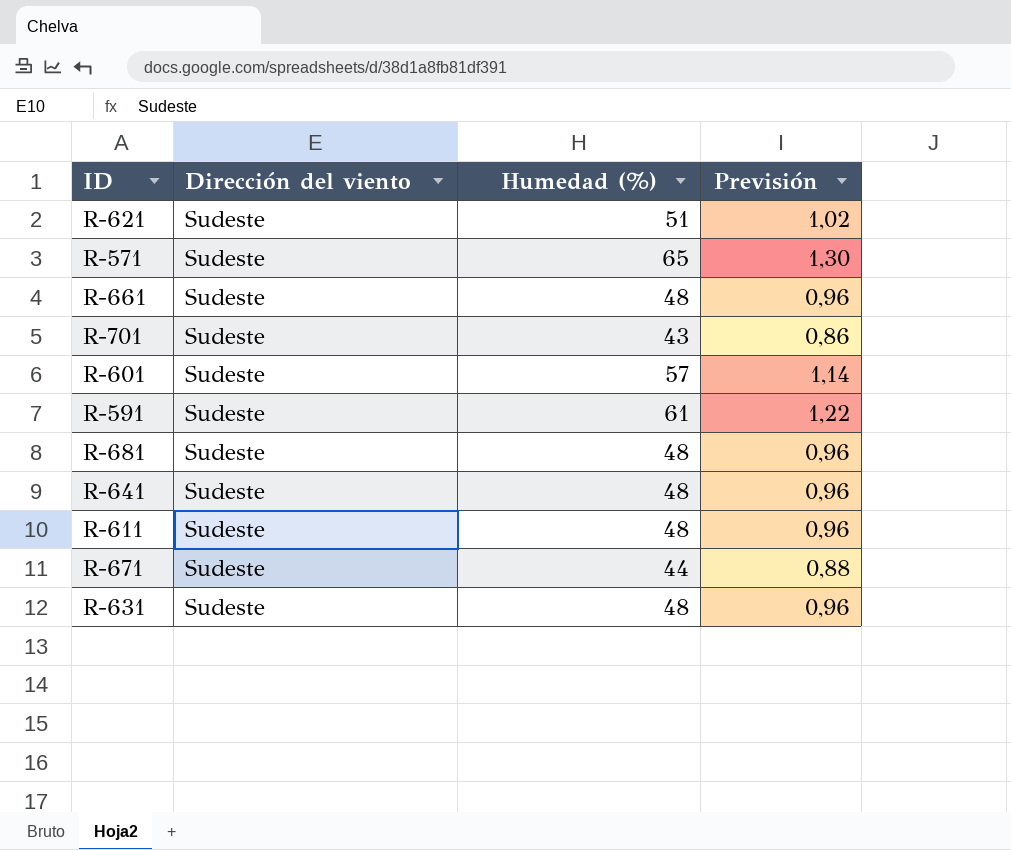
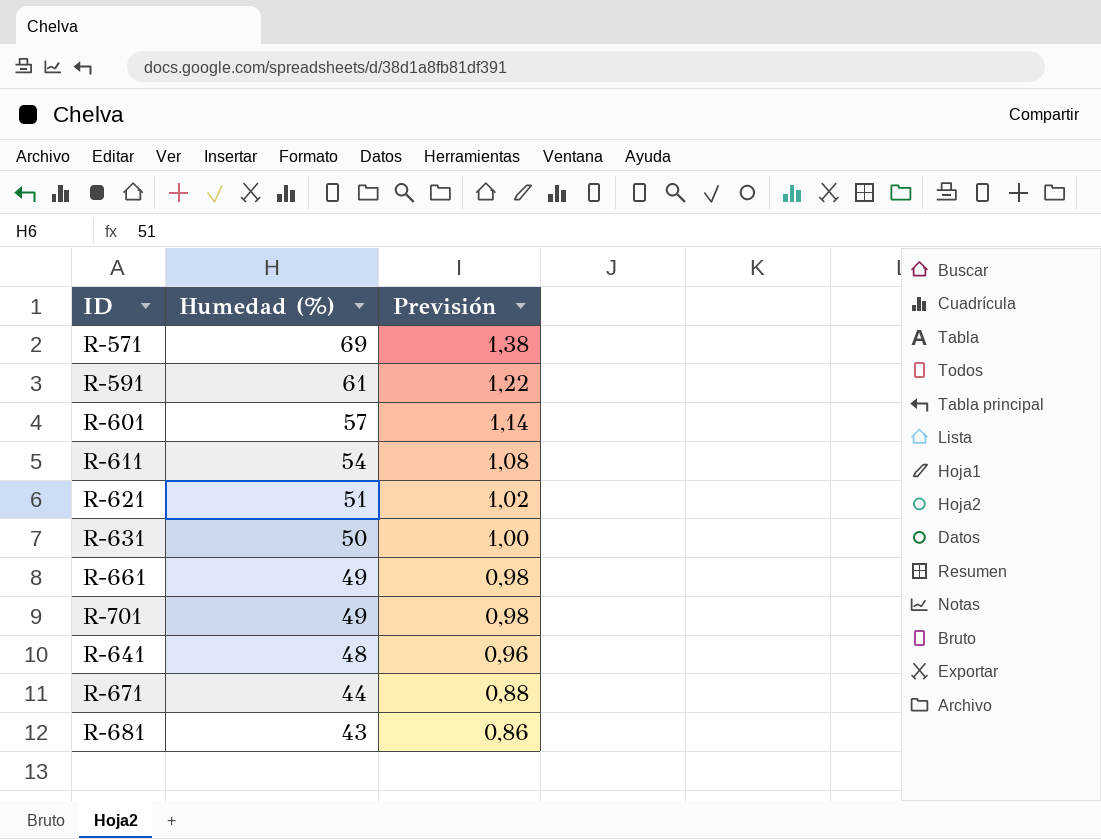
row order: none -> Humedad (%) descending
column Dirección del viento | position: 2 -> none
R-571 | Humedad (%): 65 -> 69
R-571 | Previsión: 1,30 -> 1,38
R-611 | Humedad (%): 48 -> 54
R-611 | Previsión: 0,96 -> 1,08
R-631 | Humedad (%): 48 -> 50
R-631 | Previsión: 0,96 -> 1,00
R-661 | Humedad (%): 48 -> 49
R-661 | Previsión: 0,96 -> 0,98
R-701 | Humedad (%): 43 -> 49
R-701 | Previsión: 0,86 -> 0,98
R-681 | Humedad (%): 48 -> 43
R-681 | Previsión: 0,96 -> 0,86

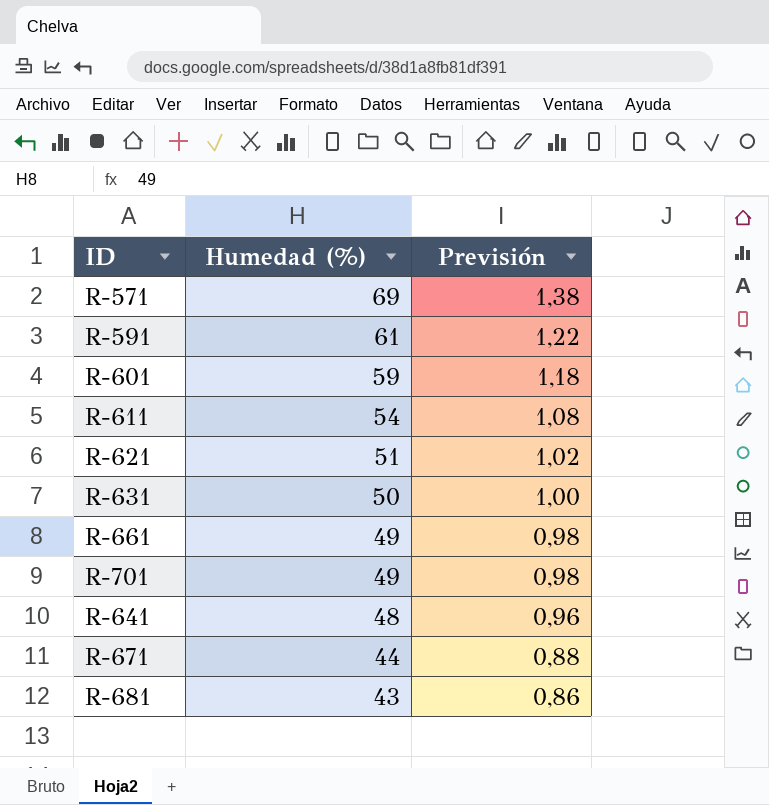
R-601 | Humedad (%): 57 -> 59
R-601 | Previsión: 1,14 -> 1,18

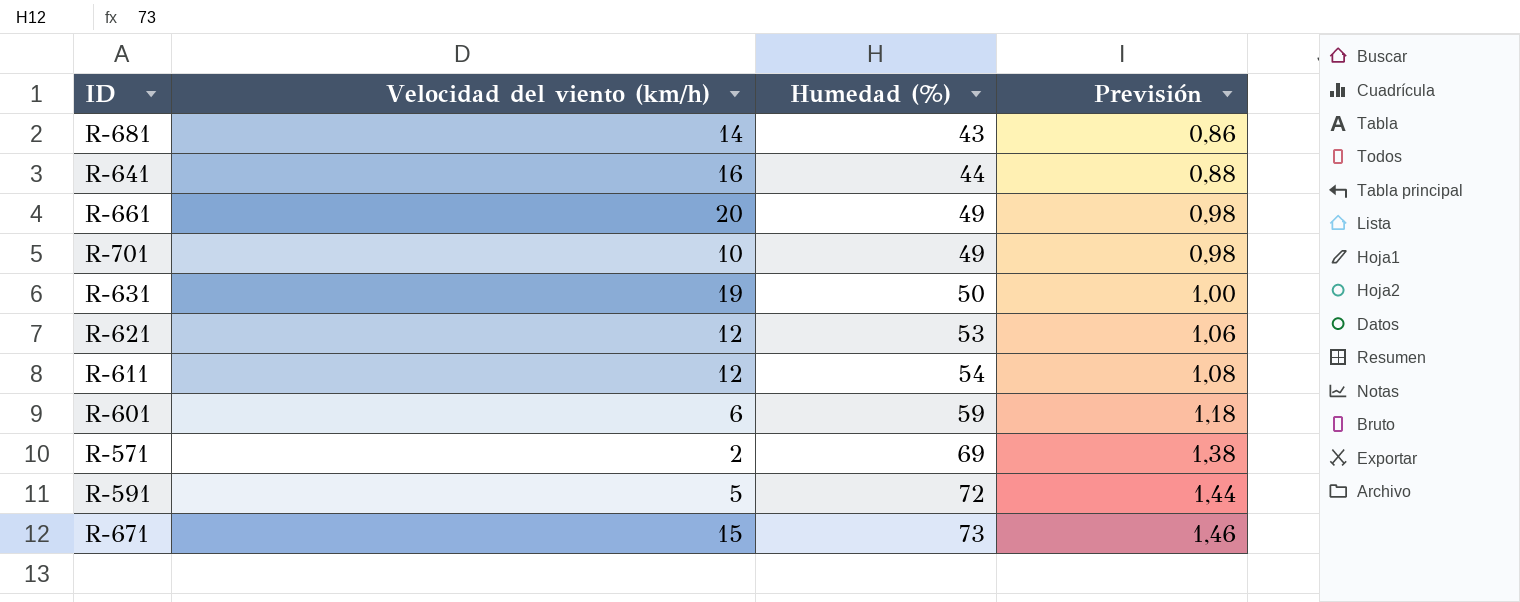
row order: Humedad (%) descending -> Humedad (%) ascending
column Velocidad del viento (km/h) | position: none -> 2
R-641 | Humedad (%): 48 -> 44
R-641 | Previsión: 0,96 -> 0,88
R-621 | Humedad (%): 51 -> 53
R-621 | Previsión: 1,02 -> 1,06
R-591 | Humedad (%): 61 -> 72
R-591 | Previsión: 1,22 -> 1,44
R-671 | Humedad (%): 44 -> 73
R-671 | Previsión: 0,88 -> 1,46

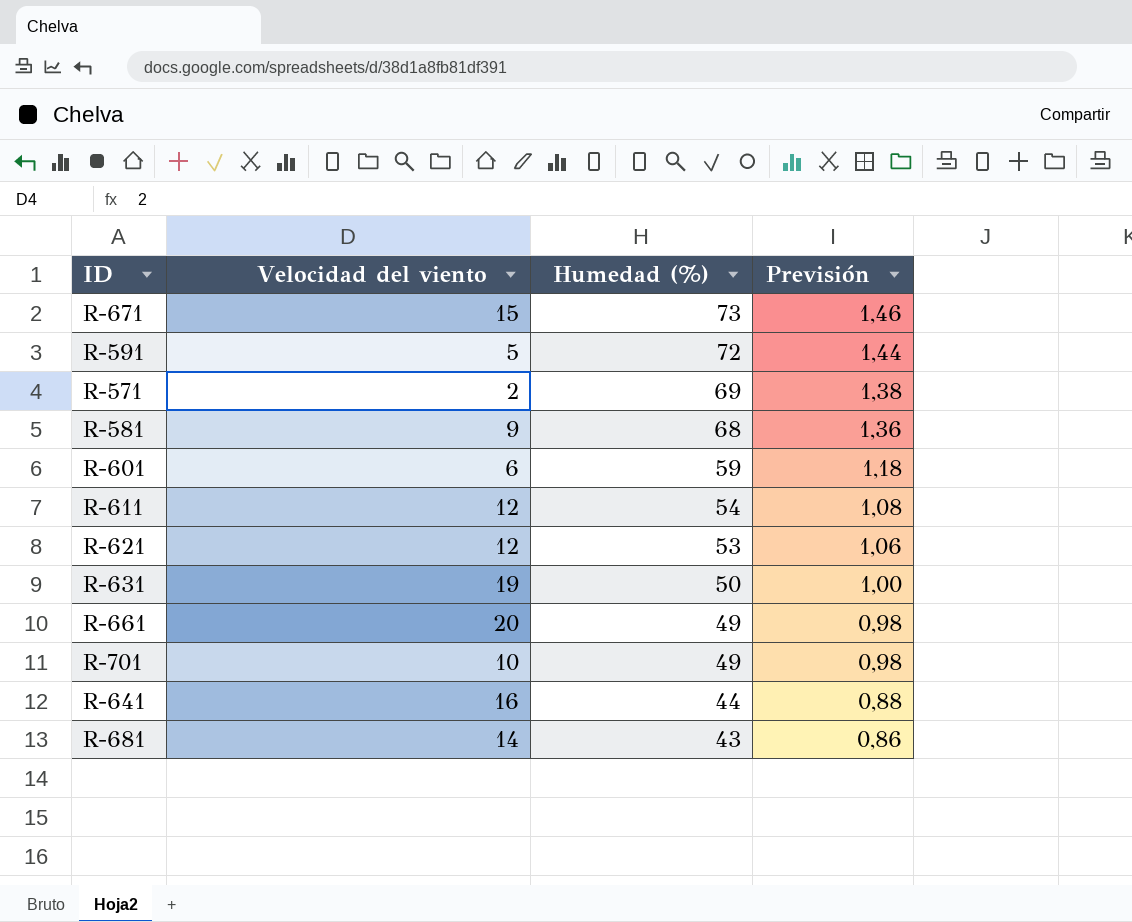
row order: Humedad (%) ascending -> Humedad (%) descending
column name: Velocidad del viento (km/h) -> Velocidad del viento
row R-581: none -> 9 | 68 | 1,36

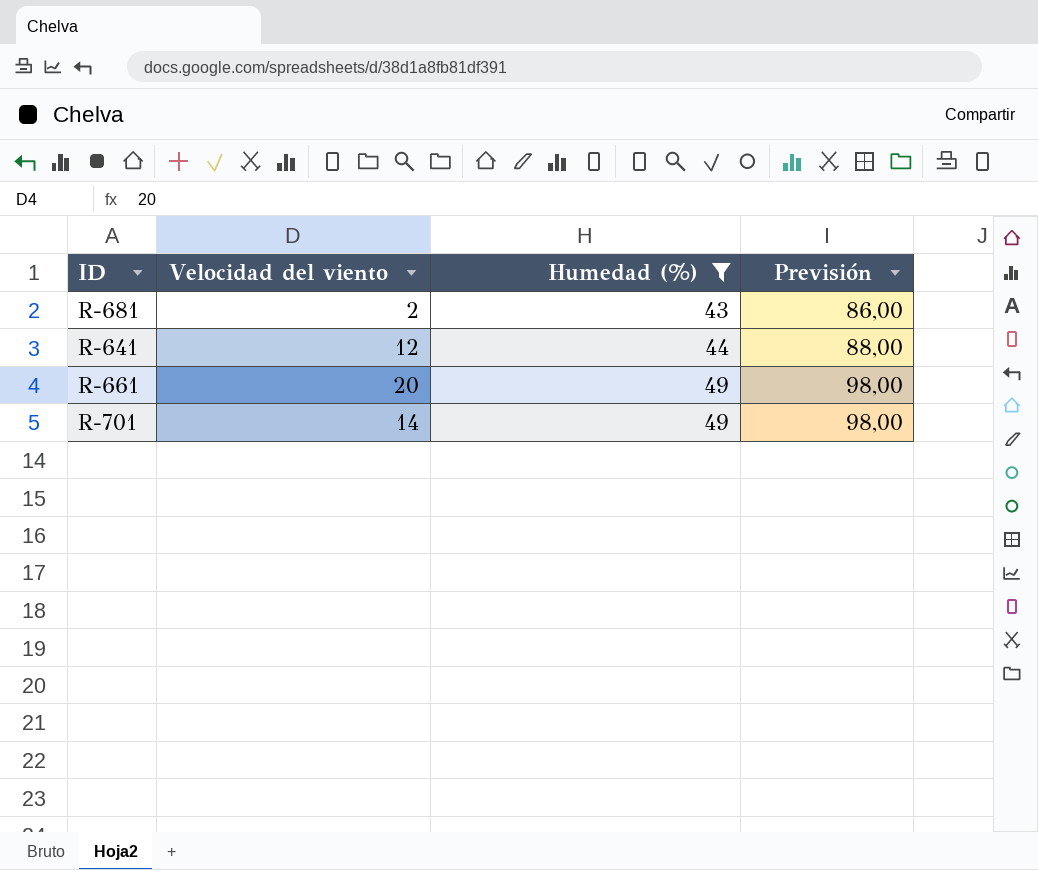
filter: none -> Humedad (%) <= 49
row order: Humedad (%) descending -> Humedad (%) ascending
column Previsión | formula: [Humedad (%)] * 0,02 -> [Humedad (%)] * 2
R-681 | Velocidad del viento: 14 -> 2
R-641 | Velocidad del viento: 16 -> 12
R-701 | Velocidad del viento: 10 -> 14

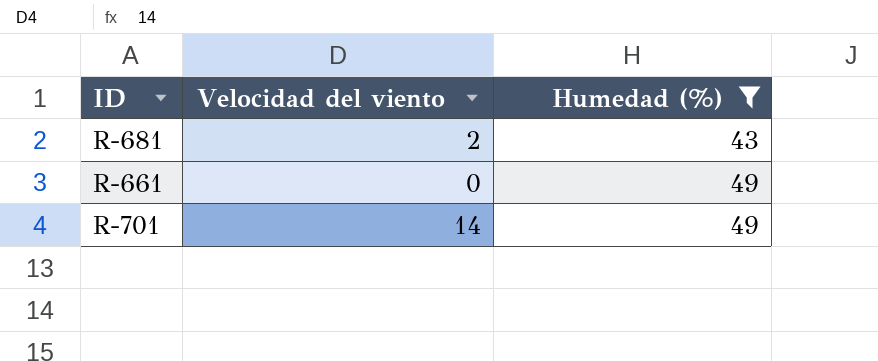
column Previsión | formula: [Humedad (%)] * 2 -> none
row R-641: 12 | 44 | 88,00 -> none
R-661 | Velocidad del viento: 20 -> 0

